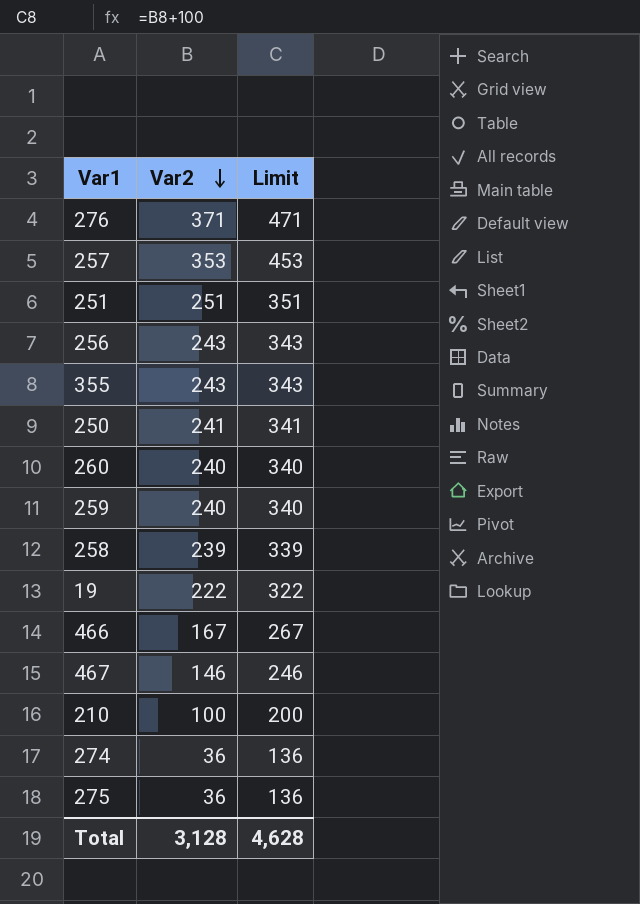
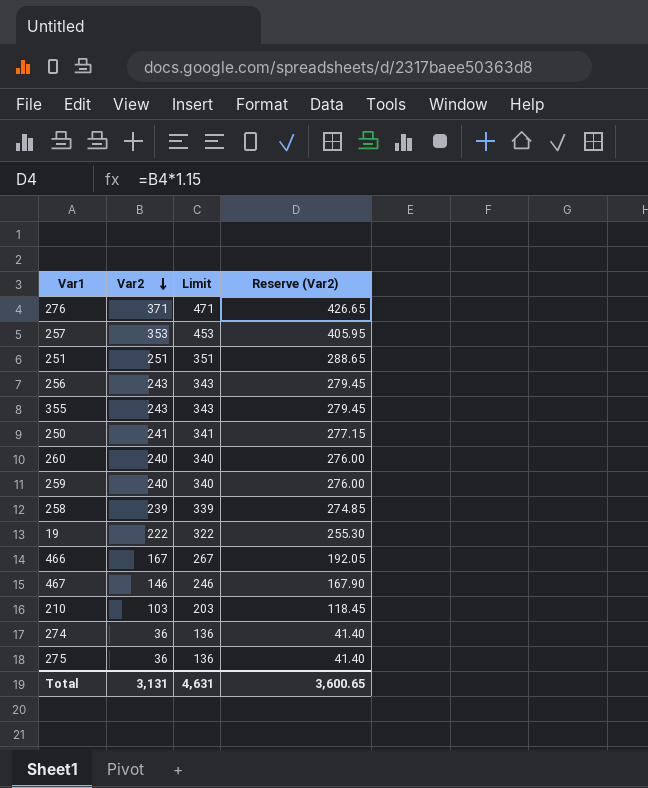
column Reserve (Var2) | formula: none -> [Var2] * 1.15
210 | Var2: 100 -> 103
210 | Limit: 200 -> 203
Total | Var2: 3,128 -> 3,131
Total | Limit: 4,628 -> 4,631

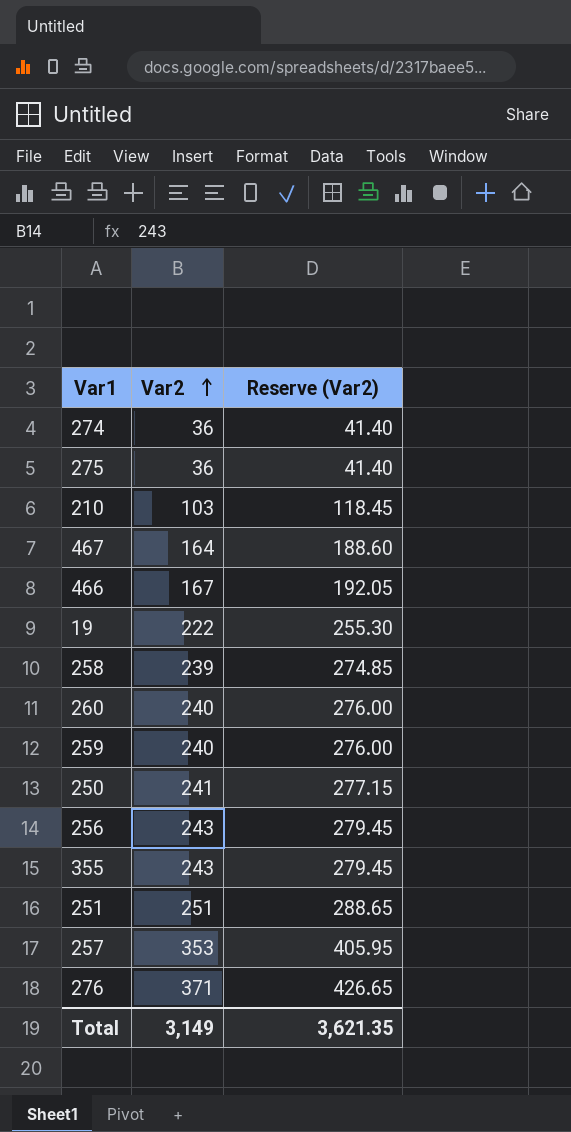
row order: Var2 descending -> Var2 ascending
column Limit | formula: [Var2] + 100 -> none
467 | Var2: 146 -> 164
467 | Reserve (Var2): 167.90 -> 188.60
Total | Var2: 3,131 -> 3,149
Total | Reserve (Var2): 3,600.65 -> 3,621.35

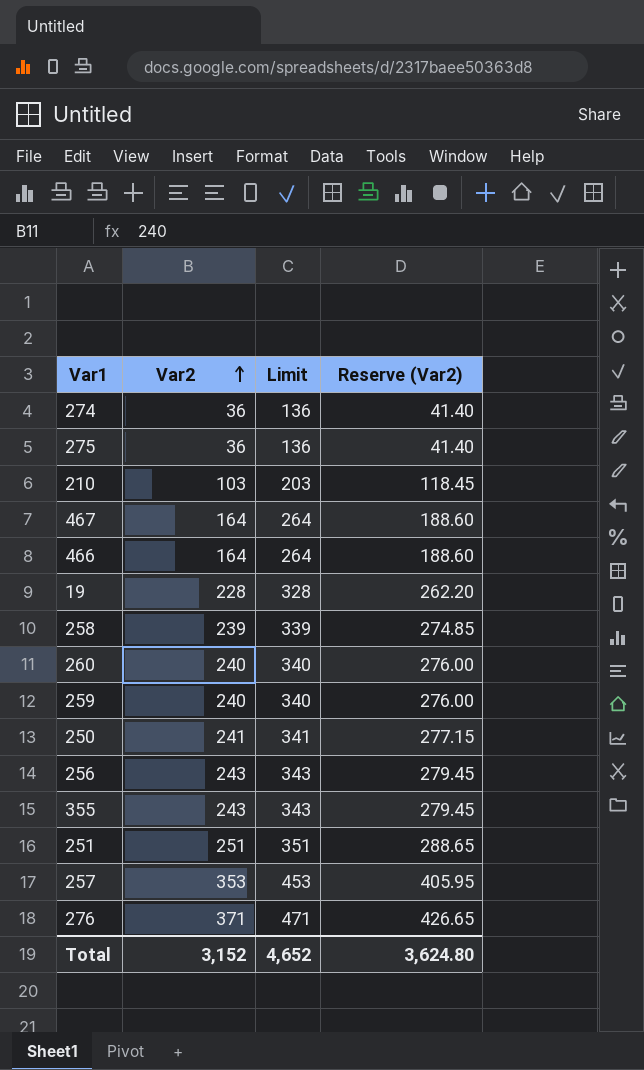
column Limit | formula: none -> [Var2] + 100
466 | Var2: 167 -> 164
466 | Reserve (Var2): 192.05 -> 188.60
19 | Var2: 222 -> 228
19 | Reserve (Var2): 255.30 -> 262.20
Total | Var2: 3,149 -> 3,152
Total | Reserve (Var2): 3,621.35 -> 3,624.80

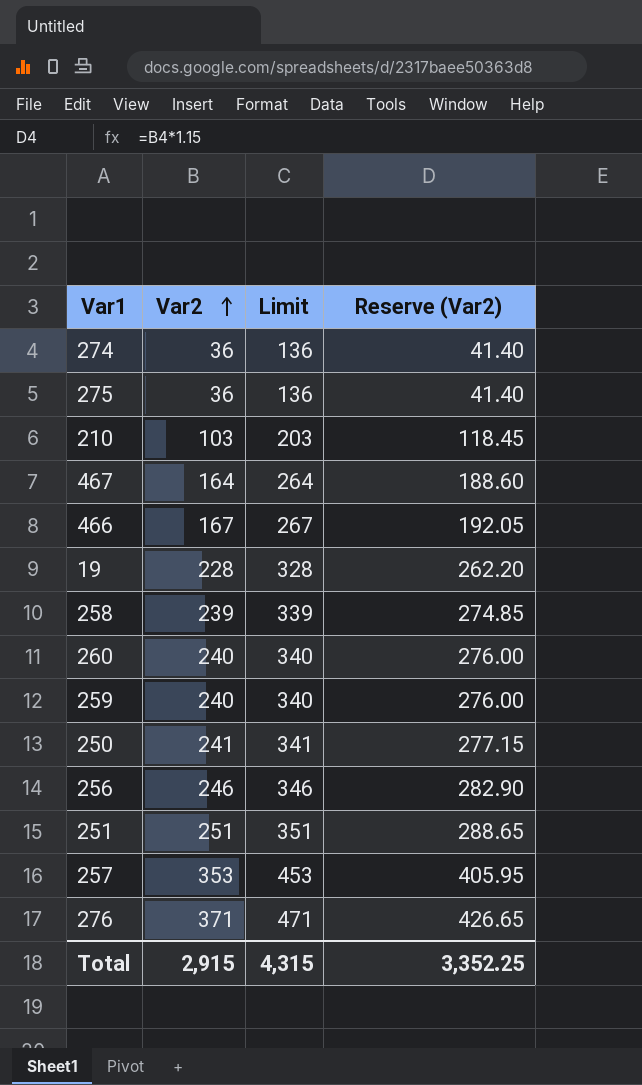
row 355: 243 | 343 | 279.45 -> none
466 | Var2: 164 -> 167
466 | Limit: 264 -> 267
466 | Reserve (Var2): 188.60 -> 192.05
256 | Var2: 243 -> 246
256 | Limit: 343 -> 346
256 | Reserve (Var2): 279.45 -> 282.90
Total | Var2: 3,152 -> 2,915
Total | Limit: 4,652 -> 4,315
Total | Reserve (Var2): 3,624.80 -> 3,352.25

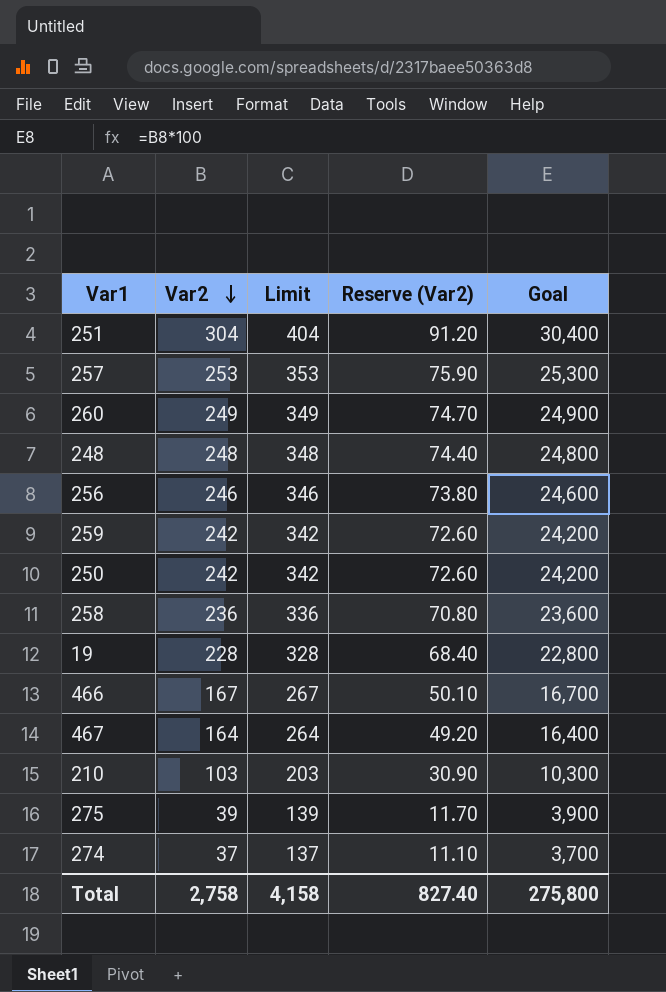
row order: Var2 ascending -> Var2 descending
column Reserve (Var2) | formula: [Var2] * 1.15 -> [Var2] * 0.3
column Goal | formula: none -> [Var2] * 100
row 276: 371 | 471 | 426.65 -> none
251 | Var2: 251 -> 304
251 | Limit: 351 -> 404
257 | Var2: 353 -> 253
257 | Limit: 453 -> 353
260 | Var2: 240 -> 249
260 | Limit: 340 -> 349
row 248: none -> 248 | 348 | 74.40 | 24,800
259 | Var2: 240 -> 242
259 | Limit: 340 -> 342
250 | Var2: 241 -> 242
250 | Limit: 341 -> 342
258 | Var2: 239 -> 236
258 | Limit: 339 -> 336
275 | Var2: 36 -> 39
275 | Limit: 136 -> 139
274 | Var2: 36 -> 37
274 | Limit: 136 -> 137
Total | Var2: 2,915 -> 2,758
Total | Limit: 4,315 -> 4,158
Total | Reserve (Var2): 3,352.25 -> 827.40

